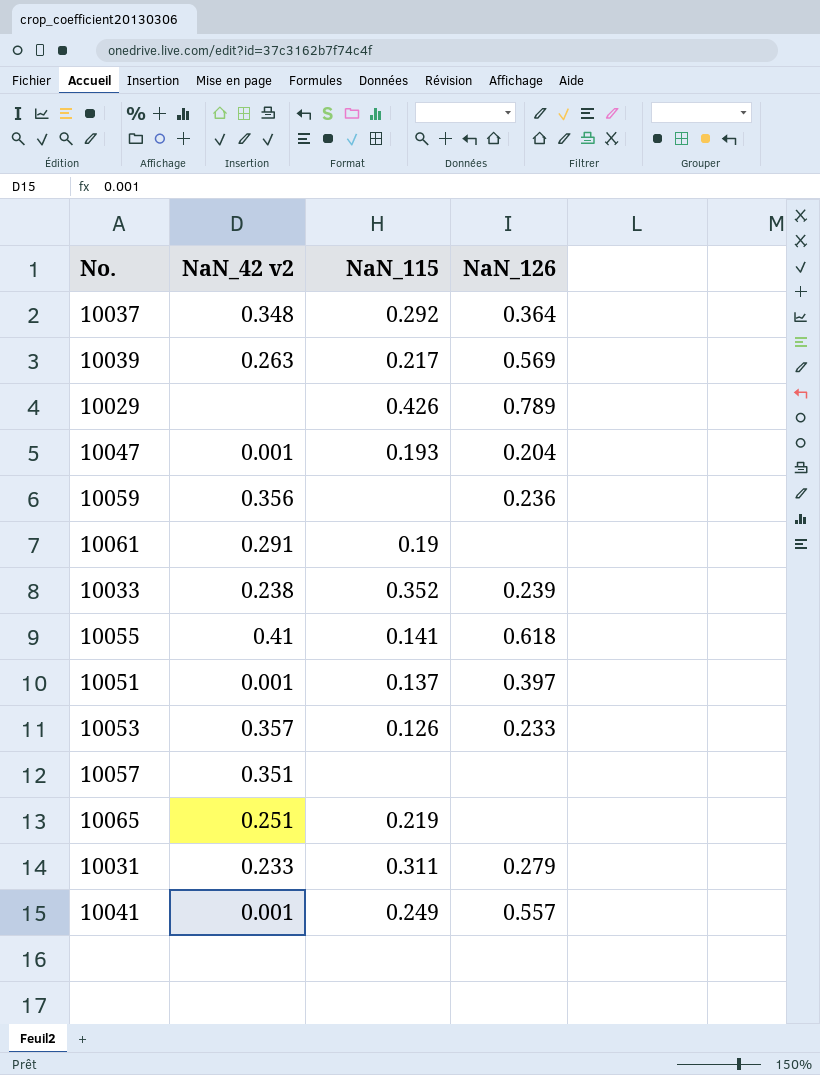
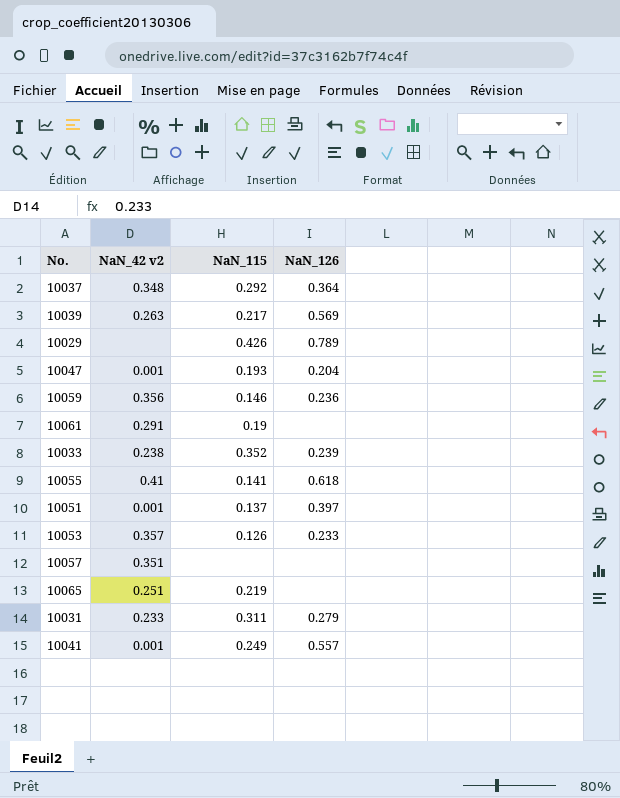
10059 | NaN_115: none -> 0.146

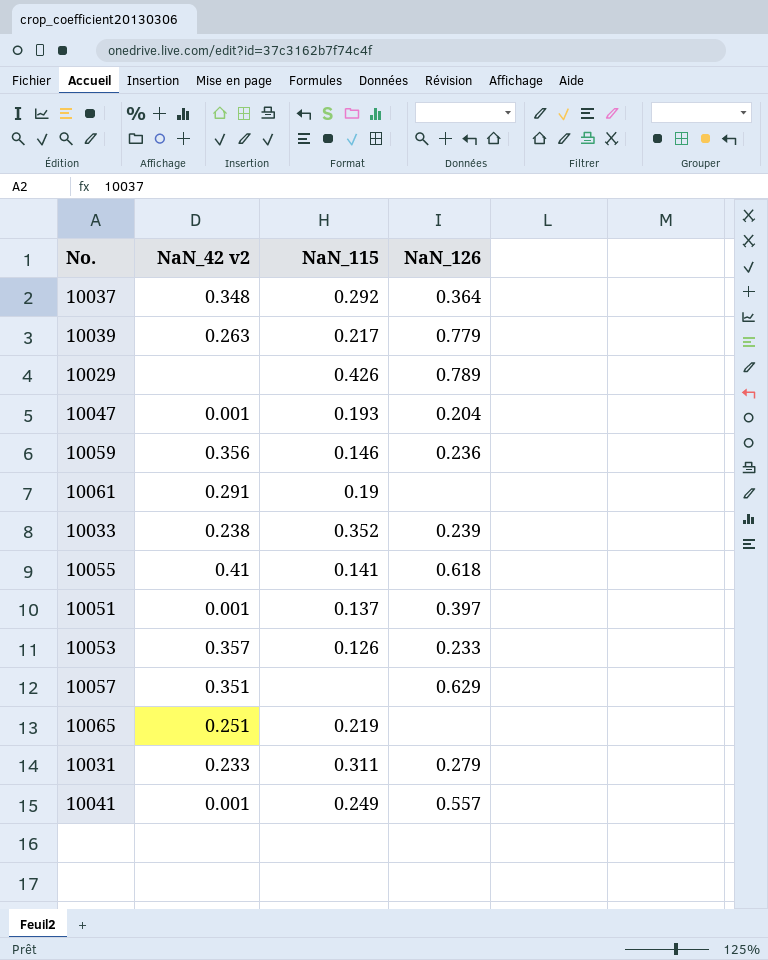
10039 | NaN_126: 0.569 -> 0.779
10057 | NaN_126: none -> 0.629

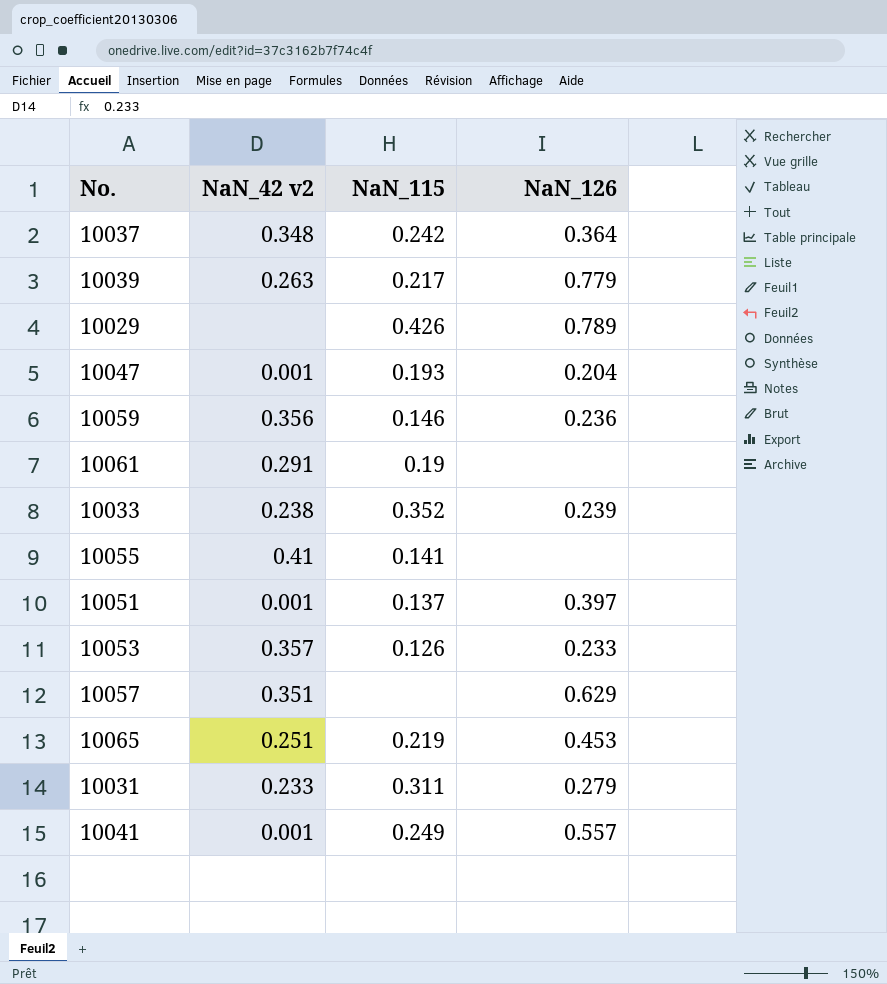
10037 | NaN_115: 0.292 -> 0.242
10055 | NaN_126: 0.618 -> none
10065 | NaN_126: none -> 0.453

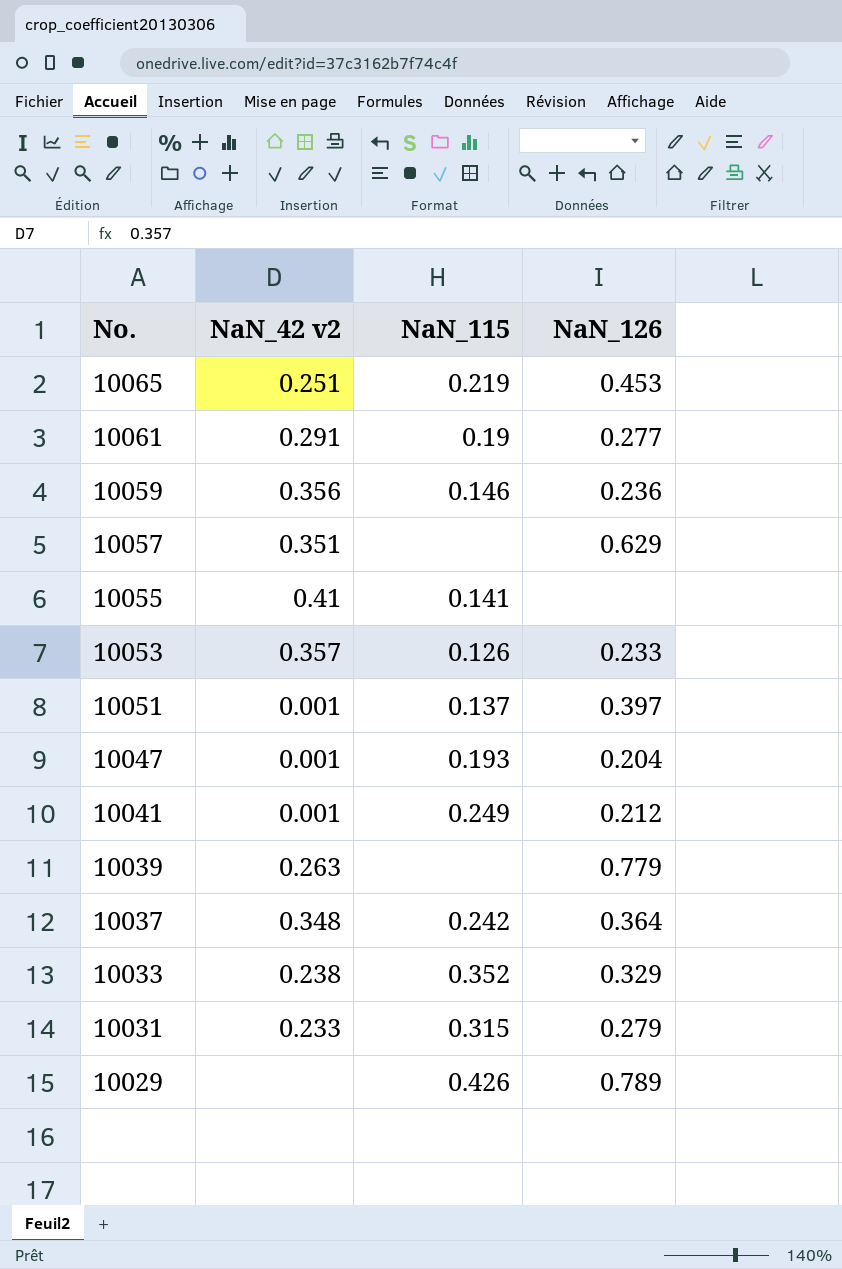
row order: none -> No. descending
10061 | NaN_126: none -> 0.277
10041 | NaN_126: 0.557 -> 0.212
10039 | NaN_115: 0.217 -> none
10033 | NaN_126: 0.239 -> 0.329
10031 | NaN_115: 0.311 -> 0.315

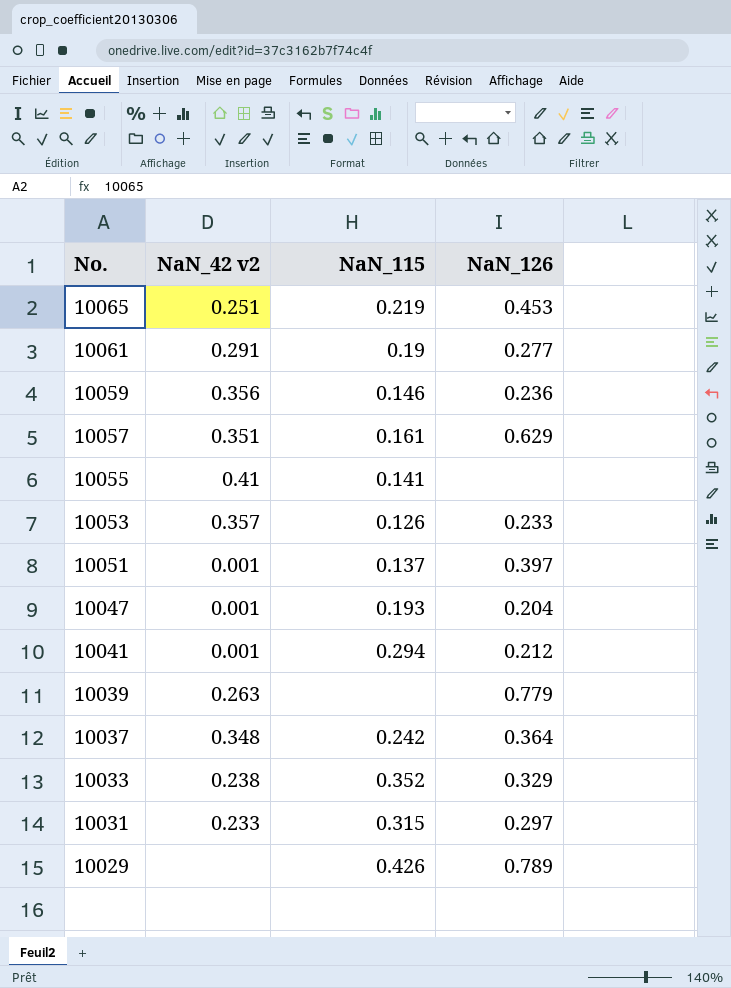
10057 | NaN_115: none -> 0.161
10041 | NaN_115: 0.249 -> 0.294
10031 | NaN_126: 0.279 -> 0.297

